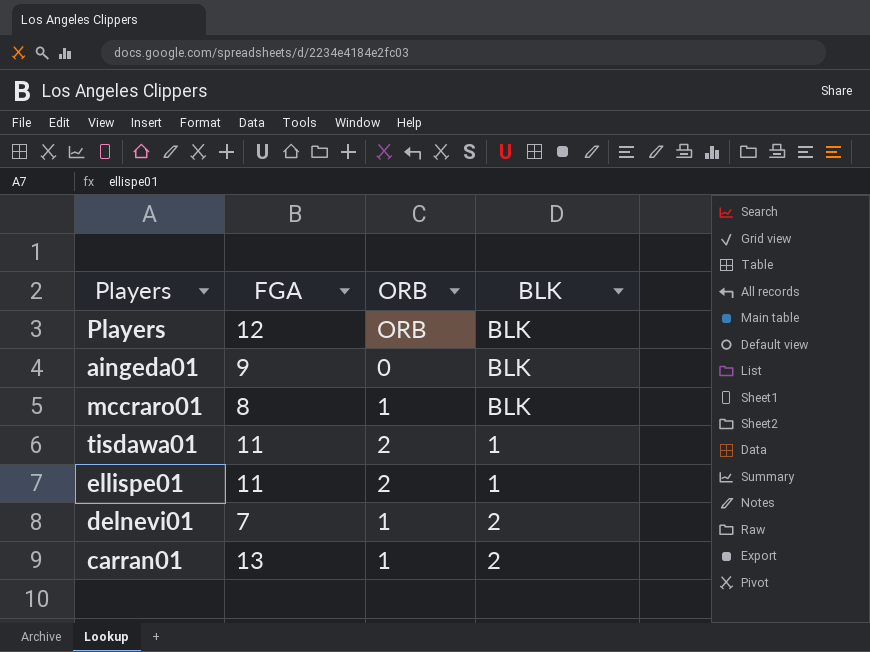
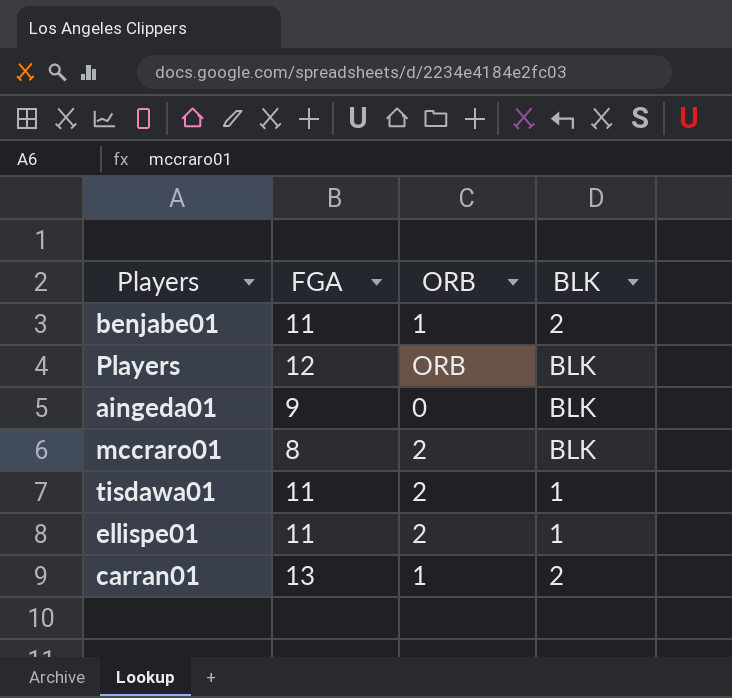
row delnevi01: 7 | 1 | 2 -> none
row benjabe01: none -> 11 | 1 | 2
mccraro01 | ORB: 1 -> 2

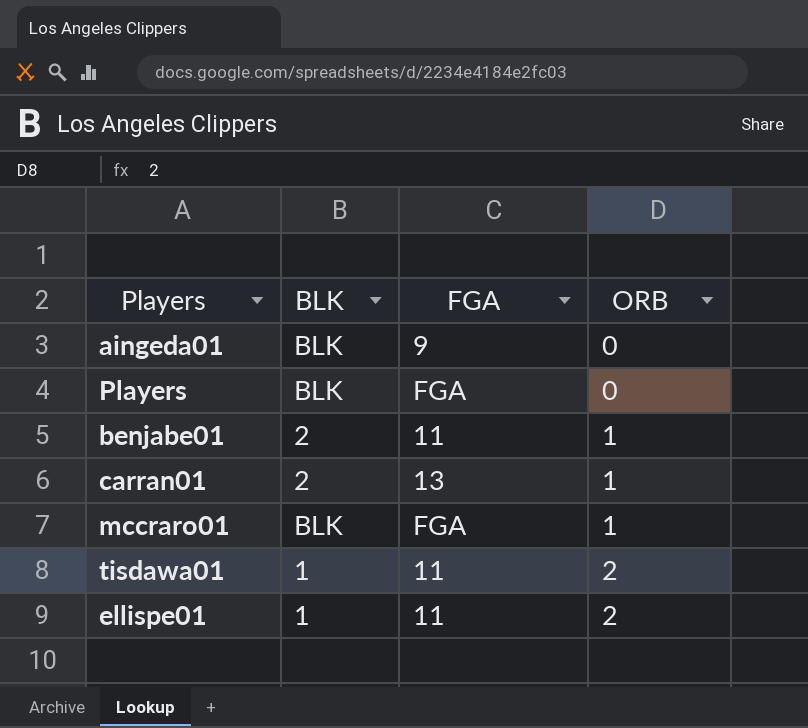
row order: none -> ORB ascending
column BLK | position: 4 -> 2
Players | FGA: 12 -> FGA
Players | ORB: ORB -> 0
mccraro01 | FGA: 8 -> FGA
mccraro01 | ORB: 2 -> 1

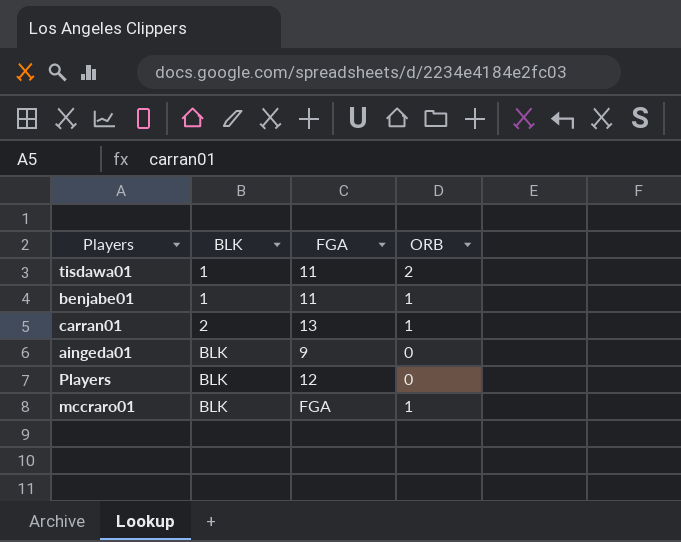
row order: ORB ascending -> BLK ascending
row ellispe01: 1 | 11 | 2 -> none
benjabe01 | BLK: 2 -> 1
Players | FGA: FGA -> 12

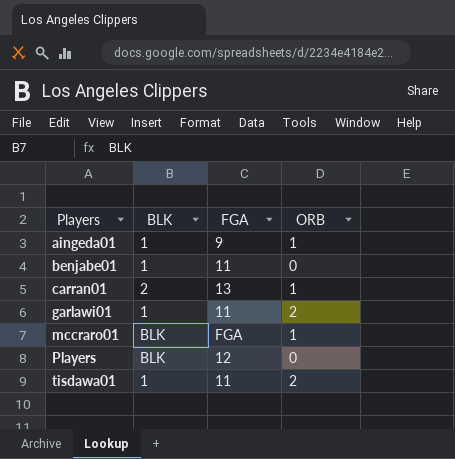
row order: BLK ascending -> Players ascending
aingeda01 | BLK: BLK -> 1
aingeda01 | ORB: 0 -> 1
benjabe01 | ORB: 1 -> 0
row garlawi01: none -> 1 | 11 | 2

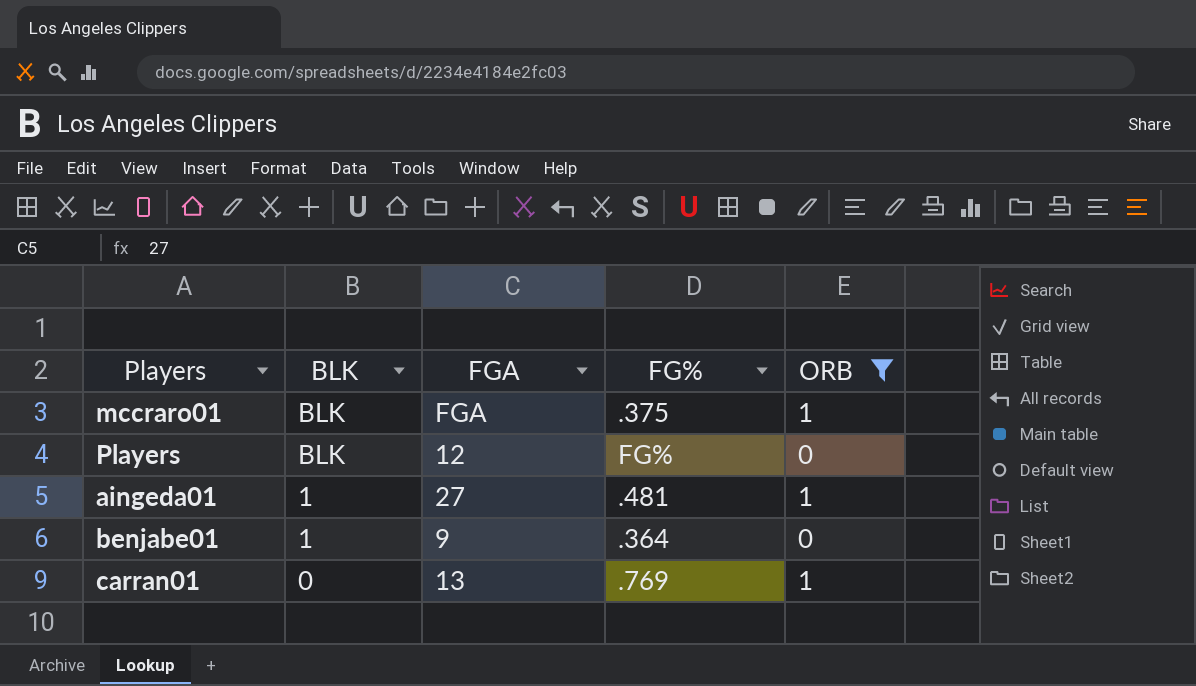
filter: none -> ORB != 2
row order: Players ascending -> BLK descending
column FG% | position: none -> 4
aingeda01 | FGA: 9 -> 27
benjabe01 | FGA: 11 -> 9
carran01 | BLK: 2 -> 0

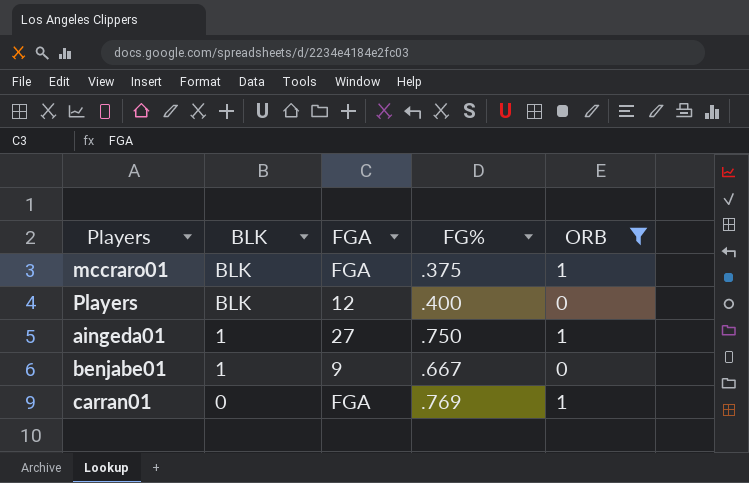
Players | FG%: FG% -> .400
aingeda01 | FG%: .481 -> .750
benjabe01 | FG%: .364 -> .667
carran01 | FGA: 13 -> FGA

